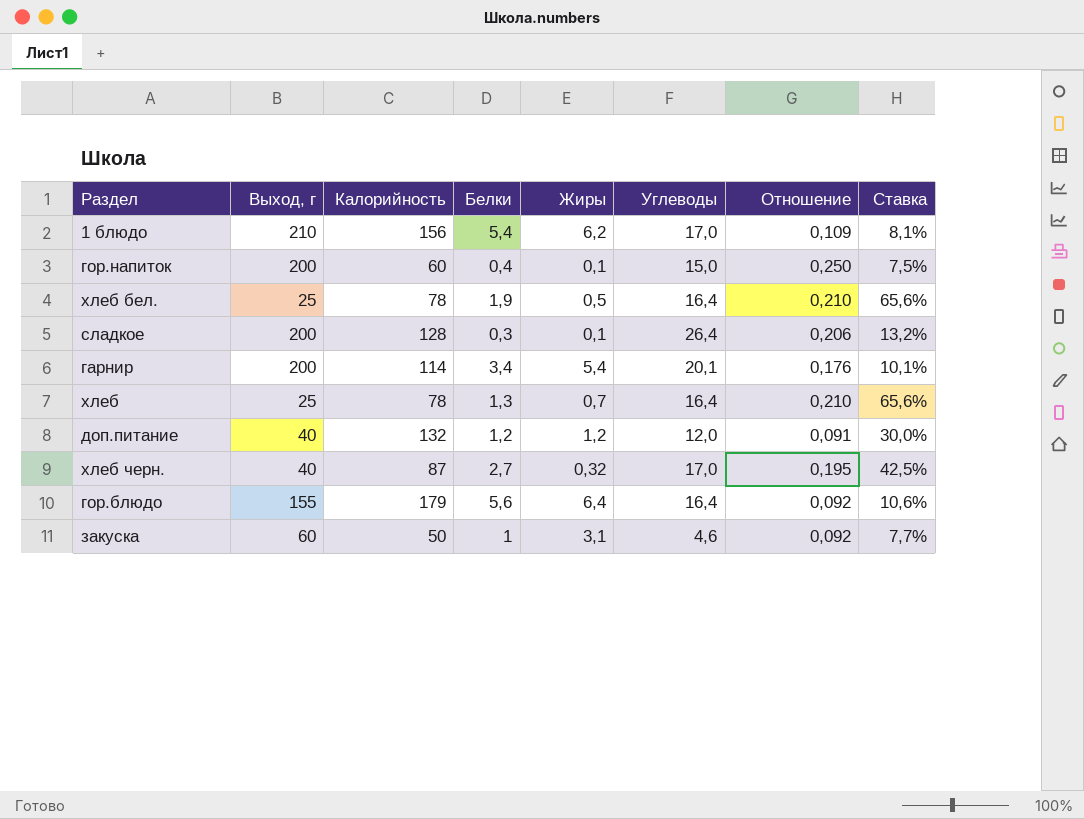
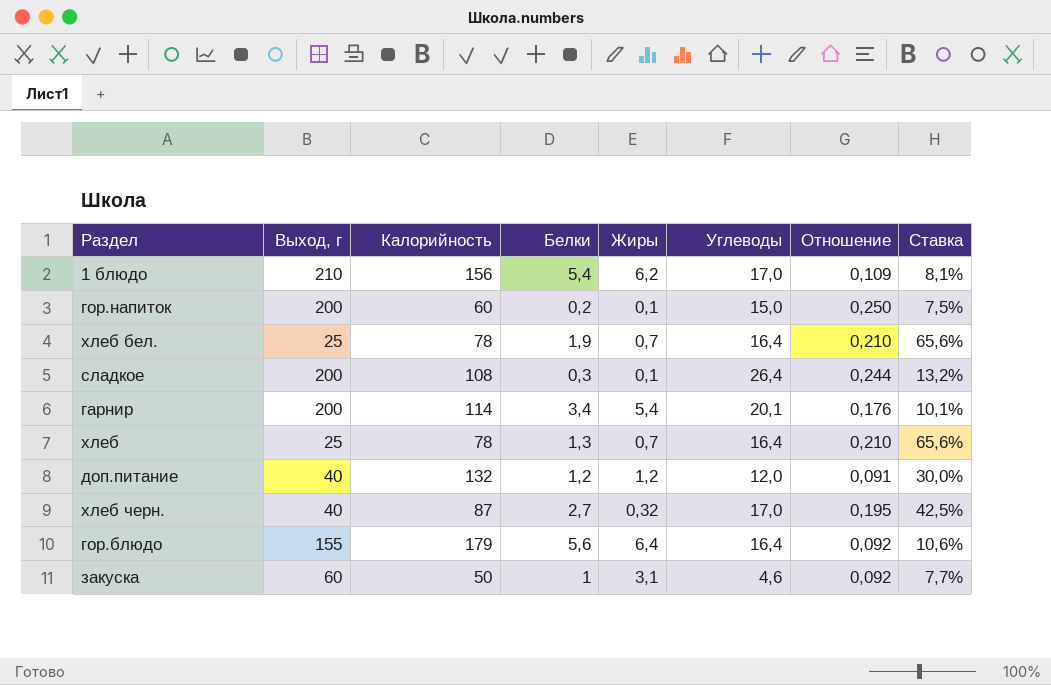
гор.напиток | Белки: 0,4 -> 0,2
хлеб бел. | Жиры: 0,5 -> 0,7
сладкое | Калорийность: 128 -> 108
сладкое | Отношение: 0,206 -> 0,244

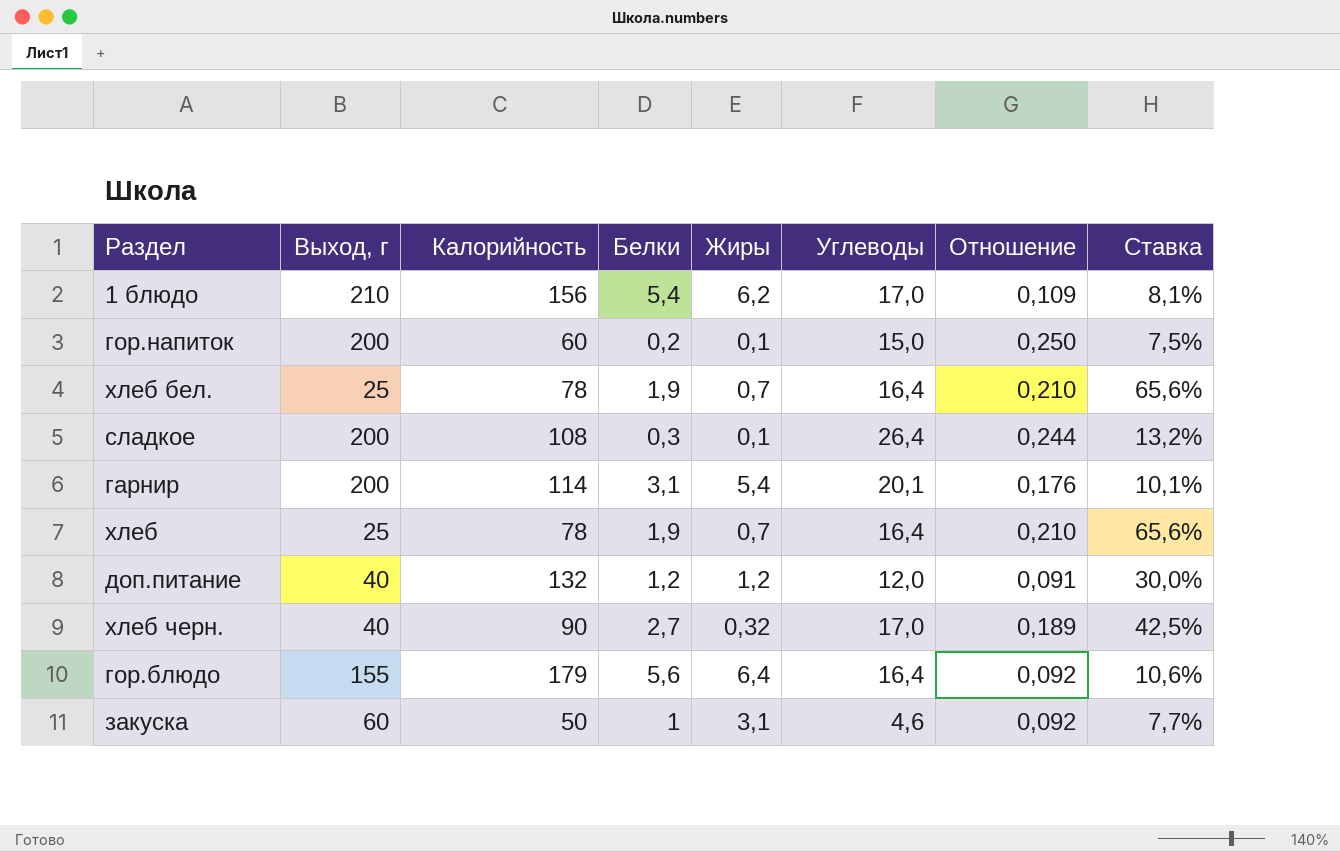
гарнир | Белки: 3,4 -> 3,1
хлеб | Белки: 1,3 -> 1,9
хлеб черн. | Калорийность: 87 -> 90
хлеб черн. | Отношение: 0,195 -> 0,189

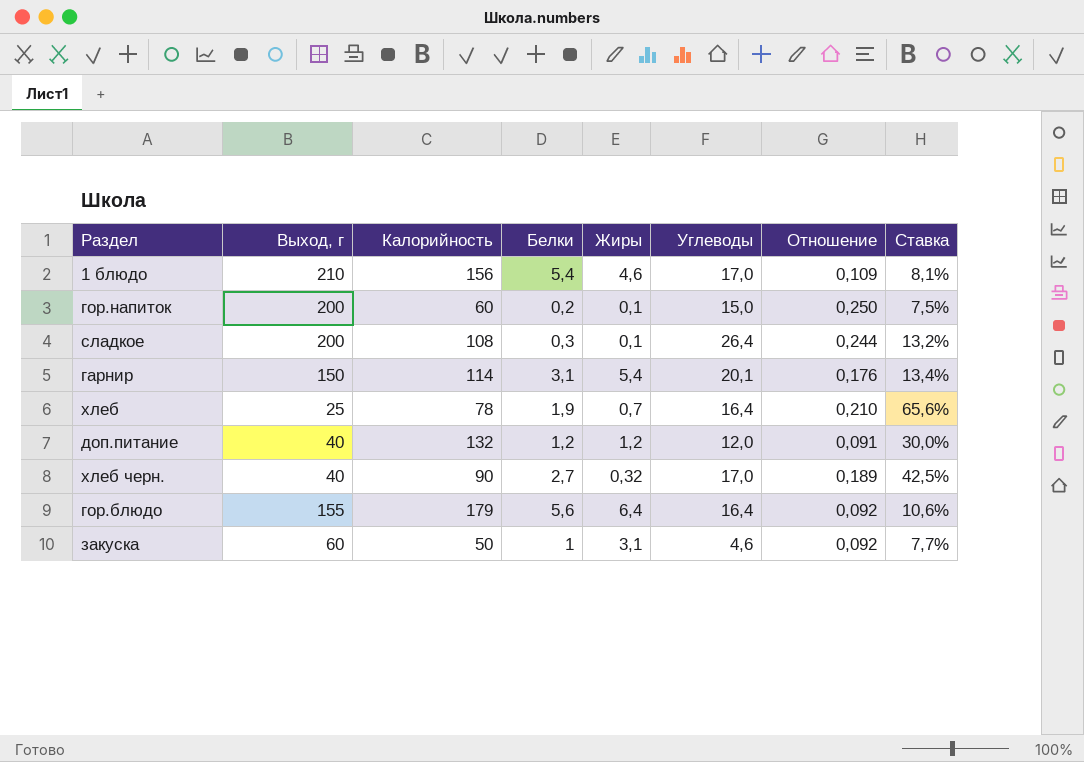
row хлеб бел.: 25 | 78 | 1,9 | 0,7 | 16,4 | 0,210 | 65,6% -> none
1 блюдо | Жиры: 6,2 -> 4,6
гарнир | Выход, г: 200 -> 150
гарнир | Ставка: 10,1% -> 13,4%

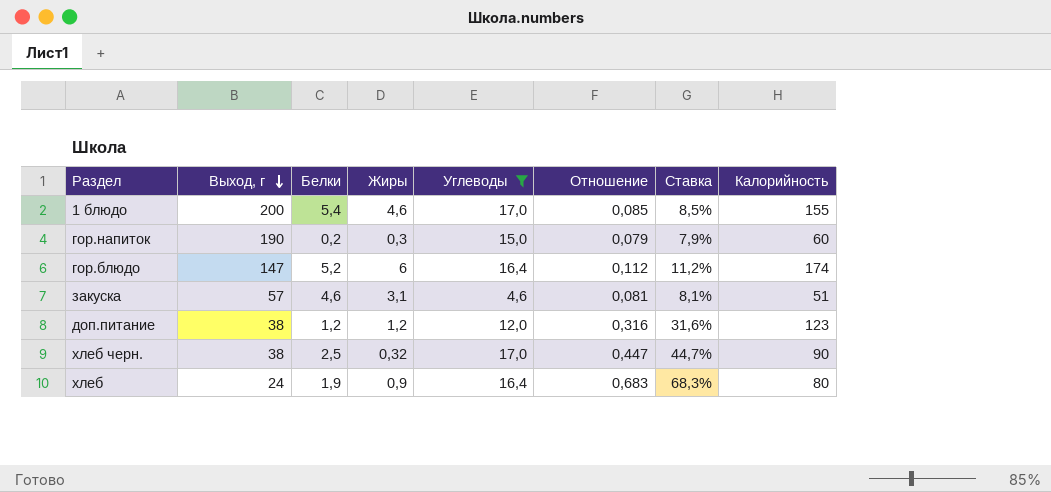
filter: none -> Углеводы <= 17,0
row order: none -> Выход, г descending
column Отношение | formula: [Углеводы] / [Калорийность] -> [Углеводы] / [Выход, г]
column Калорийность | position: 3 -> 8
1 блюдо | Выход, г: 210 -> 200
1 блюдо | Ставка: 8,1% -> 8,5%
1 блюдо | Калорийность: 156 -> 155
гор.напиток | Выход, г: 200 -> 190
гор.напиток | Жиры: 0,1 -> 0,3
гор.напиток | Ставка: 7,5% -> 7,9%
гор.блюдо | Выход, г: 155 -> 147
гор.блюдо | Белки: 5,6 -> 5,2
гор.блюдо | Жиры: 6,4 -> 6
гор.блюдо | Ставка: 10,6% -> 11,2%
гор.блюдо | Калорийность: 179 -> 174
закуска | Выход, г: 60 -> 57
закуска | Белки: 1 -> 4,6
закуска | Ставка: 7,7% -> 8,1%
закуска | Калорийность: 50 -> 51
доп.питание | Выход, г: 40 -> 38
доп.питание | Ставка: 30,0% -> 31,6%
доп.питание | Калорийность: 132 -> 123
хлеб черн. | Выход, г: 40 -> 38
хлеб черн. | Белки: 2,7 -> 2,5
хлеб черн. | Ставка: 42,5% -> 44,7%
хлеб | Выход, г: 25 -> 24
хлеб | Жиры: 0,7 -> 0,9
хлеб | Ставка: 65,6% -> 68,3%
хлеб | Калорийность: 78 -> 80

